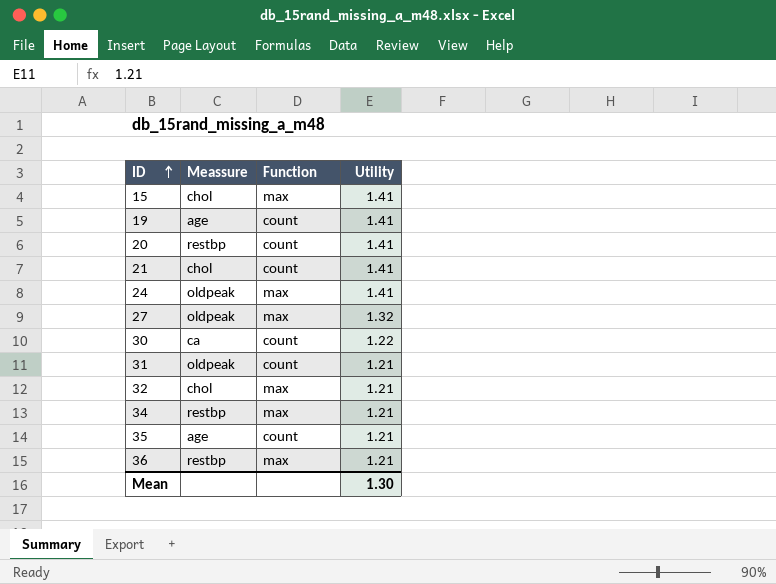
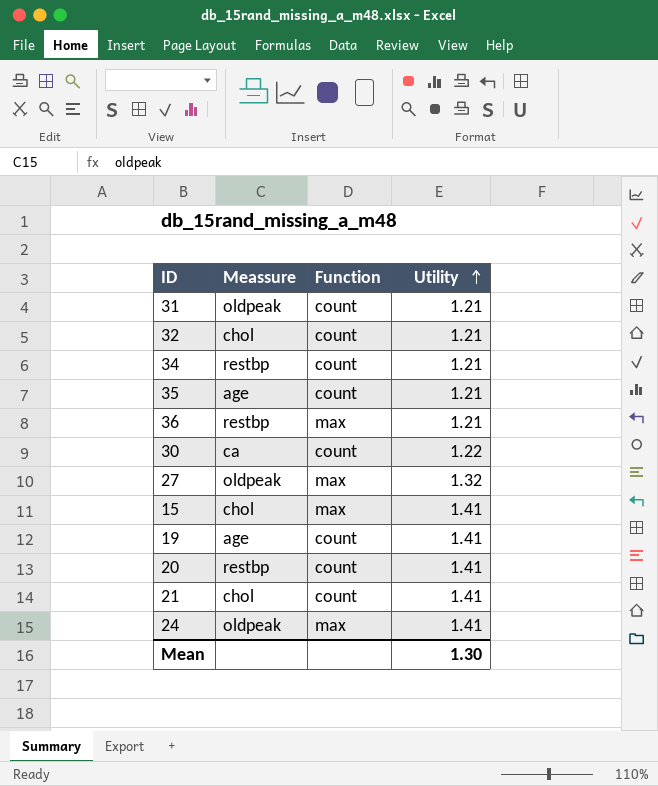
row order: ID ascending -> Utility ascending
32 | Function: max -> count
34 | Function: max -> count

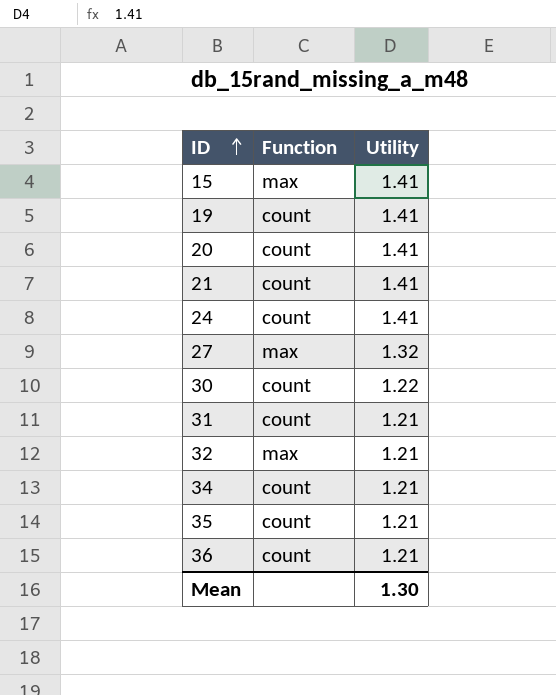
row order: Utility ascending -> ID ascending
column Meassure | position: 2 -> none
24 | Function: max -> count
32 | Function: count -> max
36 | Function: max -> count

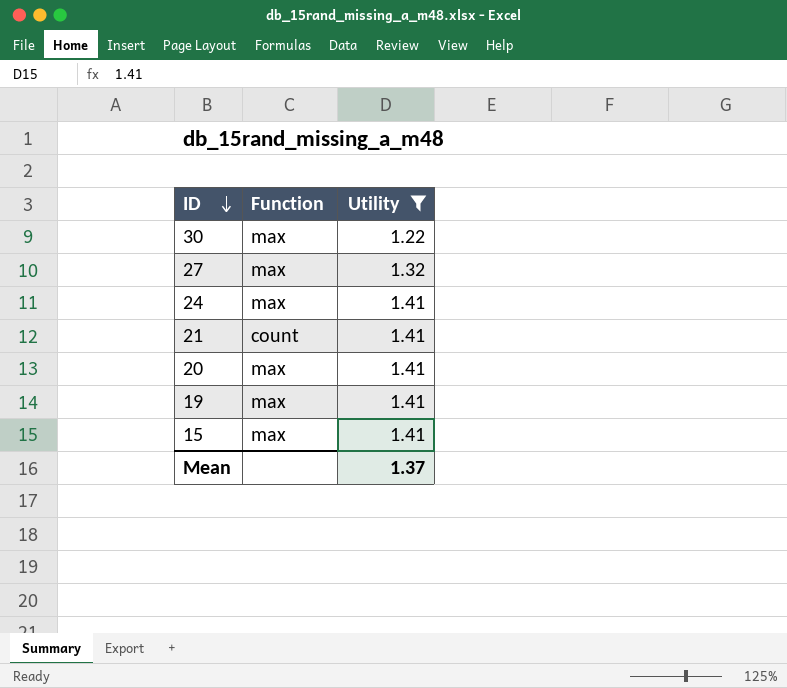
filter: none -> Utility != 1.21
row order: ID ascending -> ID descending
30 | Function: count -> max
24 | Function: count -> max
20 | Function: count -> max
19 | Function: count -> max
Mean | Utility: 1.30 -> 1.37

